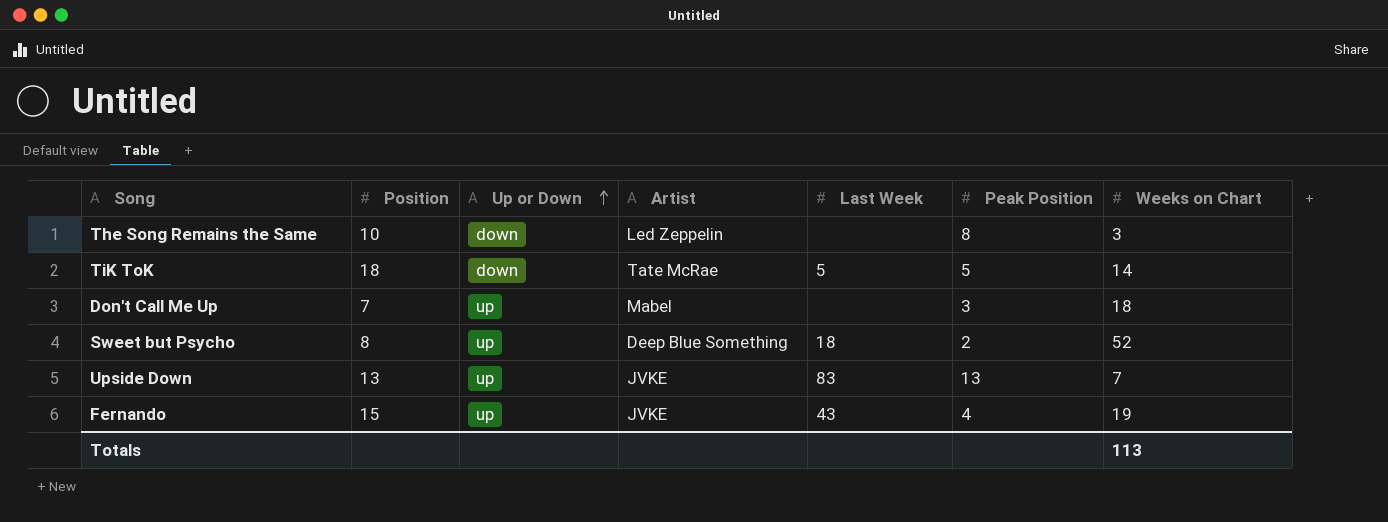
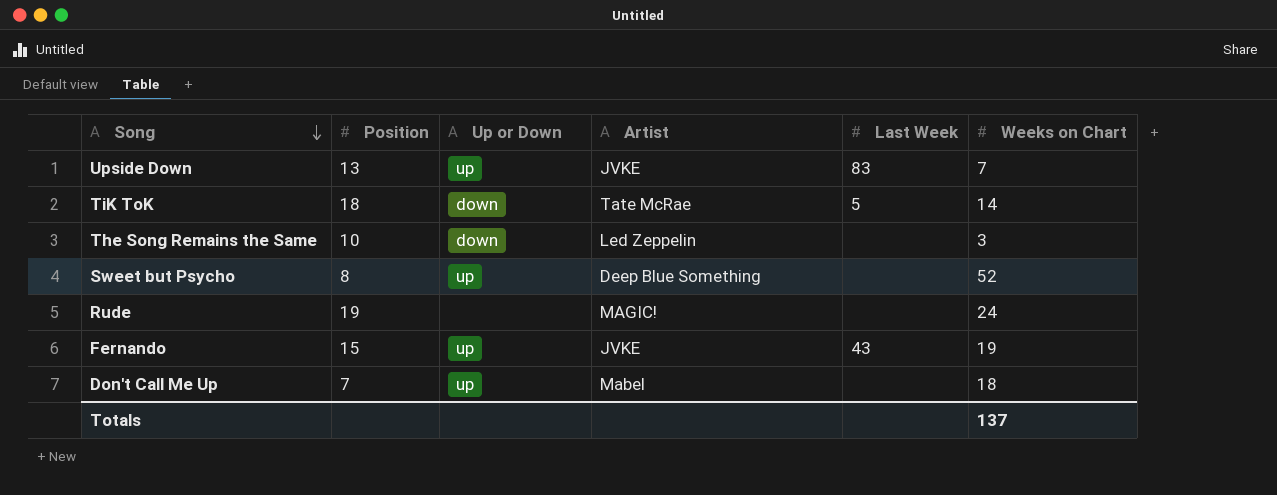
row order: Up or Down ascending -> Song descending
column Peak Position | position: 6 -> none
Sweet but Psycho | Last Week: 18 -> none
row Rude: none -> 19 | none | MAGIC! | none | 24
Totals | Weeks on Chart: 113 -> 137

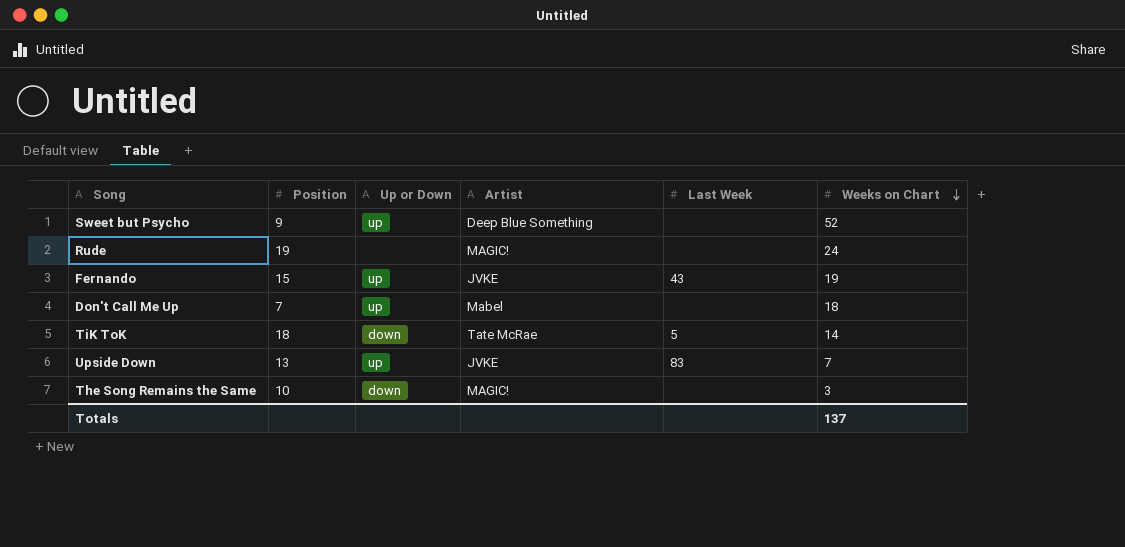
row order: Song descending -> Weeks on Chart descending
Sweet but Psycho | Position: 8 -> 9
The Song Remains the Same | Artist: Led Zeppelin -> MAGIC!

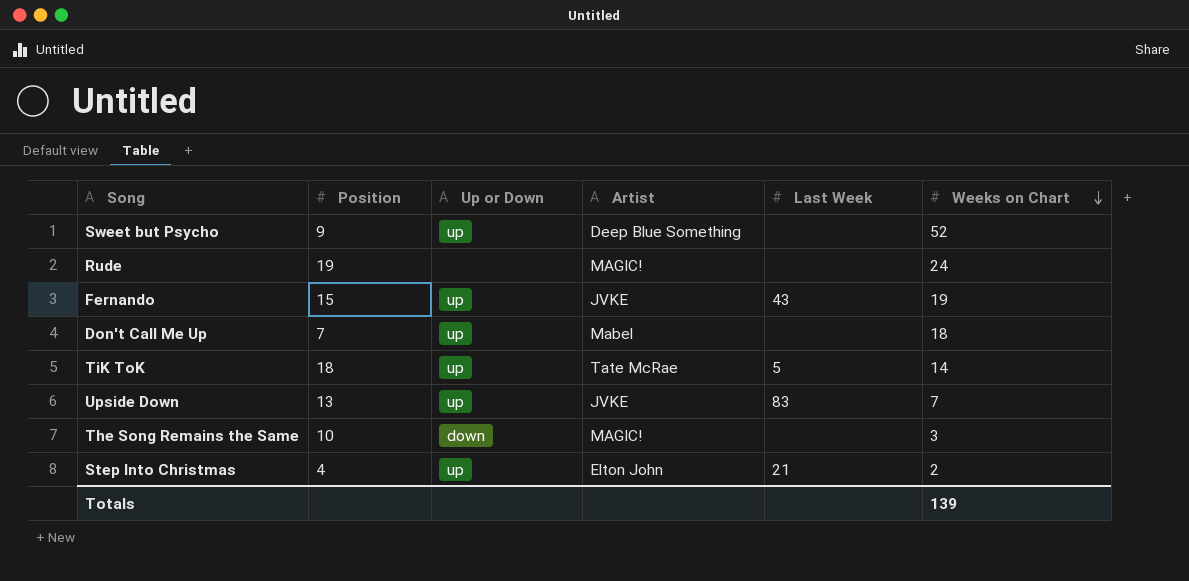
TiK ToK | Up or Down: down -> up
row Step Into Christmas: none -> 4 | up | Elton John | 21 | 2
Totals | Weeks on Chart: 137 -> 139

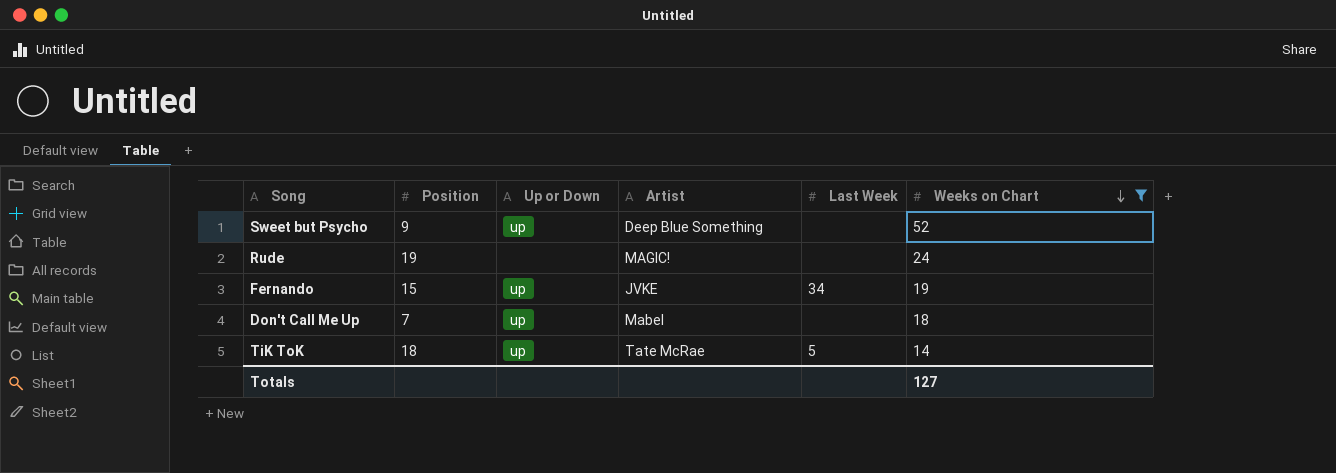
filter: none -> Weeks on Chart >= 14
Fernando | Last Week: 43 -> 34
Totals | Weeks on Chart: 139 -> 127

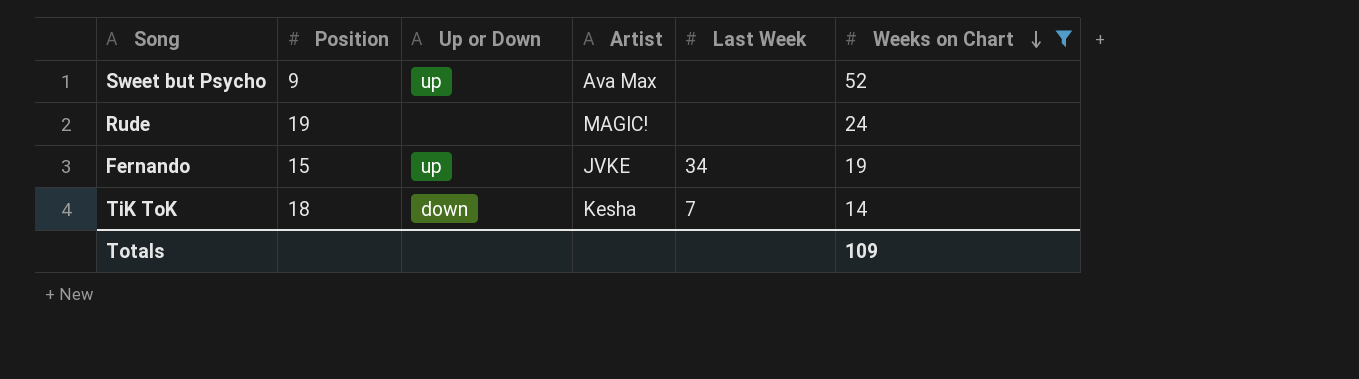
row Don't Call Me Up: 7 | up | Mabel | none | 18 -> none
Sweet but Psycho | Artist: Deep Blue Something -> Ava Max
TiK ToK | Up or Down: up -> down
TiK ToK | Artist: Tate McRae -> Kesha
TiK ToK | Last Week: 5 -> 7
Totals | Weeks on Chart: 127 -> 109

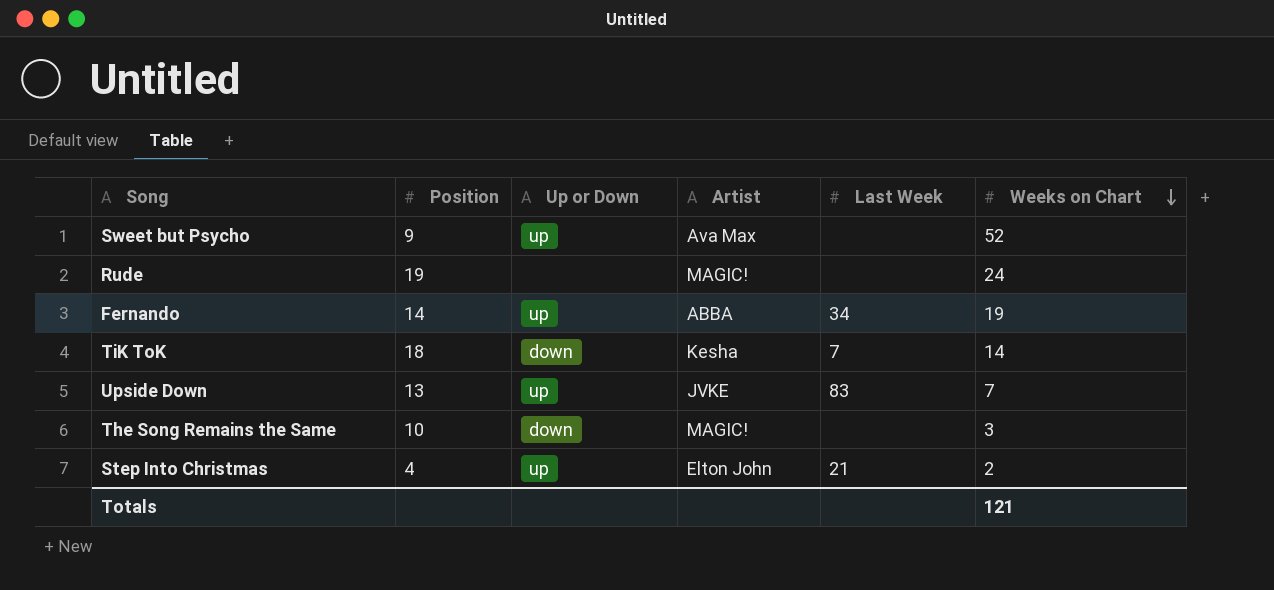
filter: Weeks on Chart >= 14 -> none
Fernando | Position: 15 -> 14
Fernando | Artist: JVKE -> ABBA
Totals | Weeks on Chart: 109 -> 121

